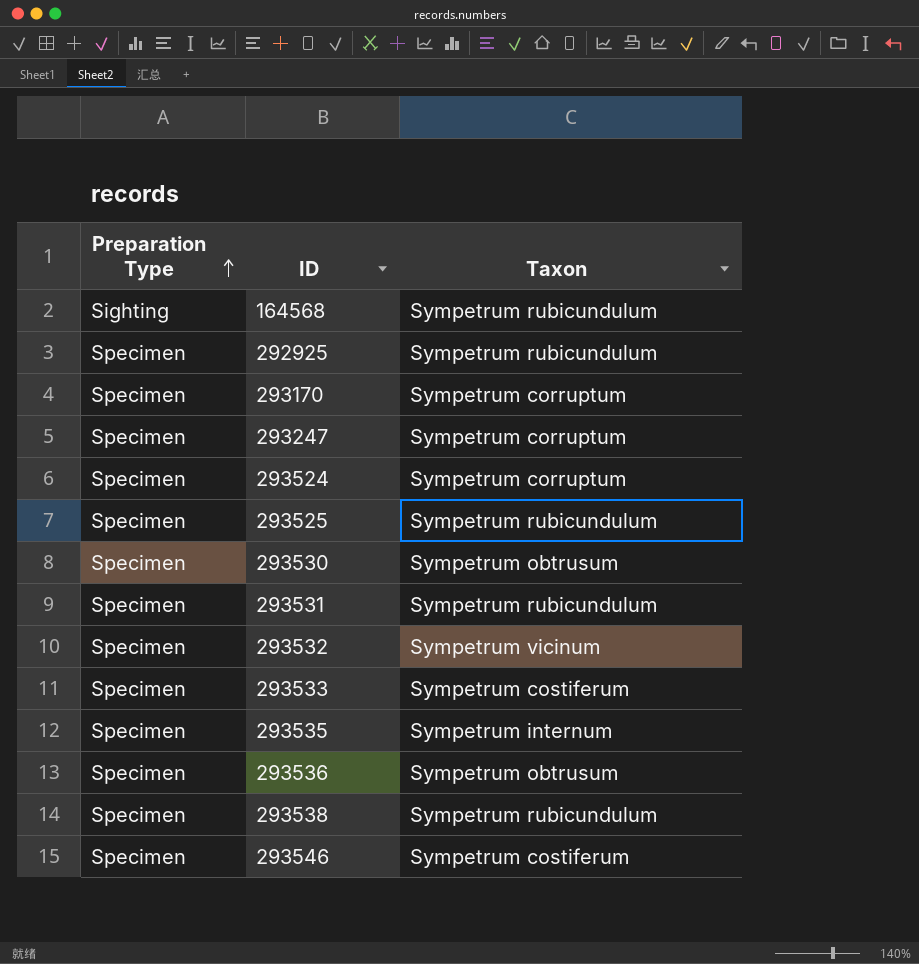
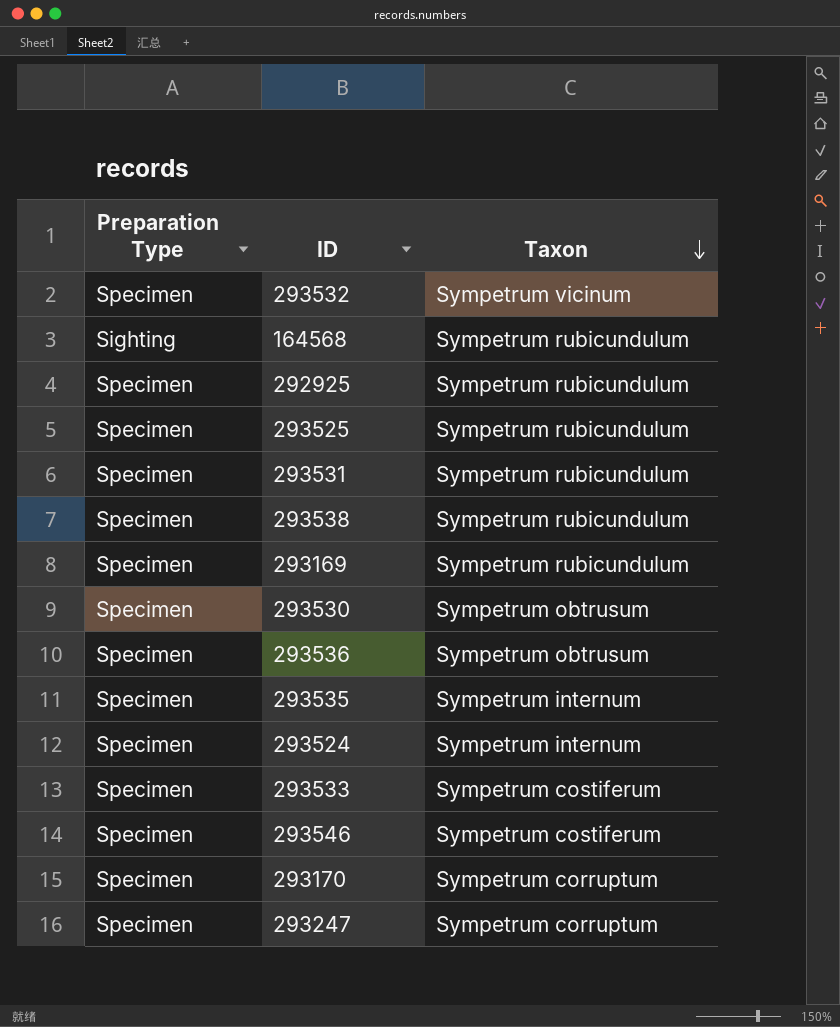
row order: Preparation Type ascending -> Taxon descending
row 293169: none -> Specimen | Sympetrum rubicundulum
293524 | Taxon: Sympetrum corruptum -> Sympetrum internum

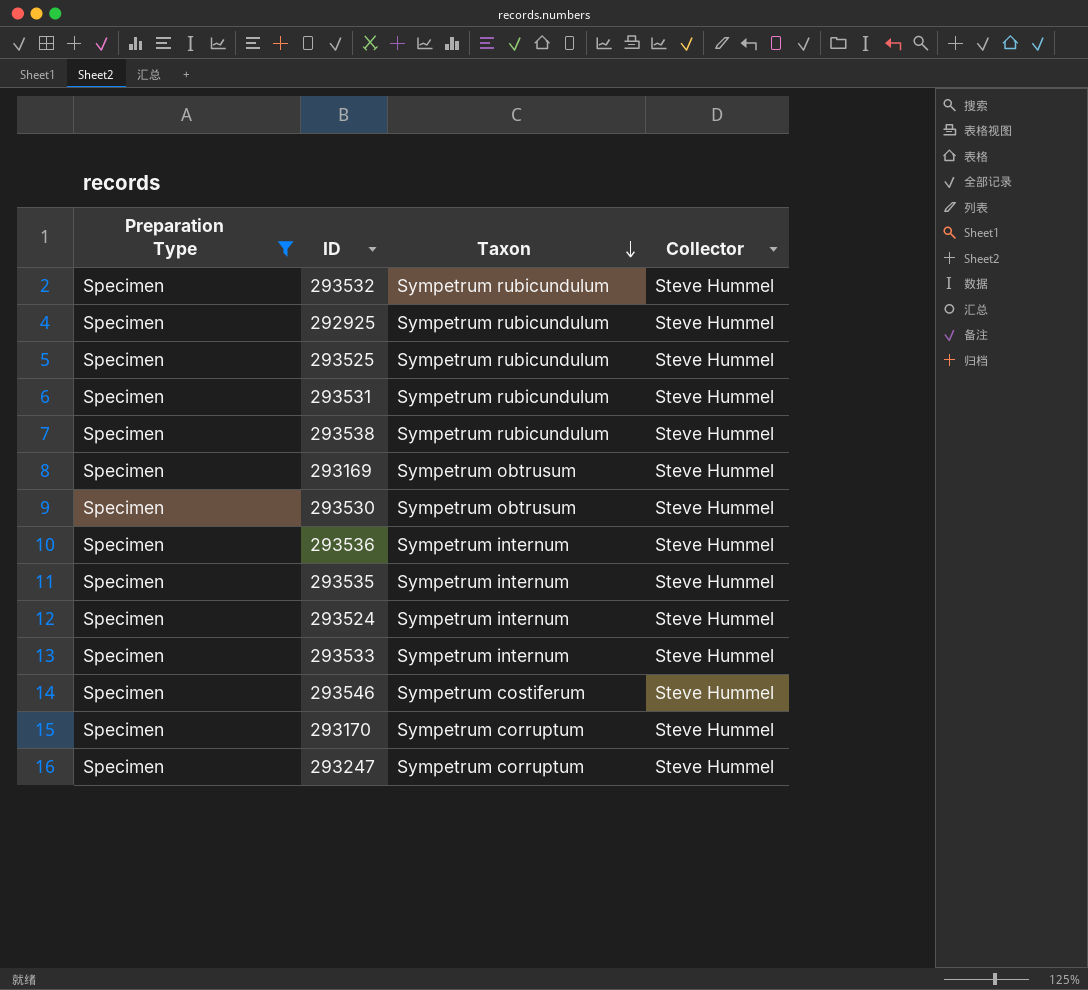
filter: none -> Preparation Type = Specimen
column Collector | position: none -> 4
293532 | Taxon: Sympetrum vicinum -> Sympetrum rubicundulum
293169 | Taxon: Sympetrum rubicundulum -> Sympetrum obtrusum
293536 | Taxon: Sympetrum obtrusum -> Sympetrum internum
293533 | Taxon: Sympetrum costiferum -> Sympetrum internum

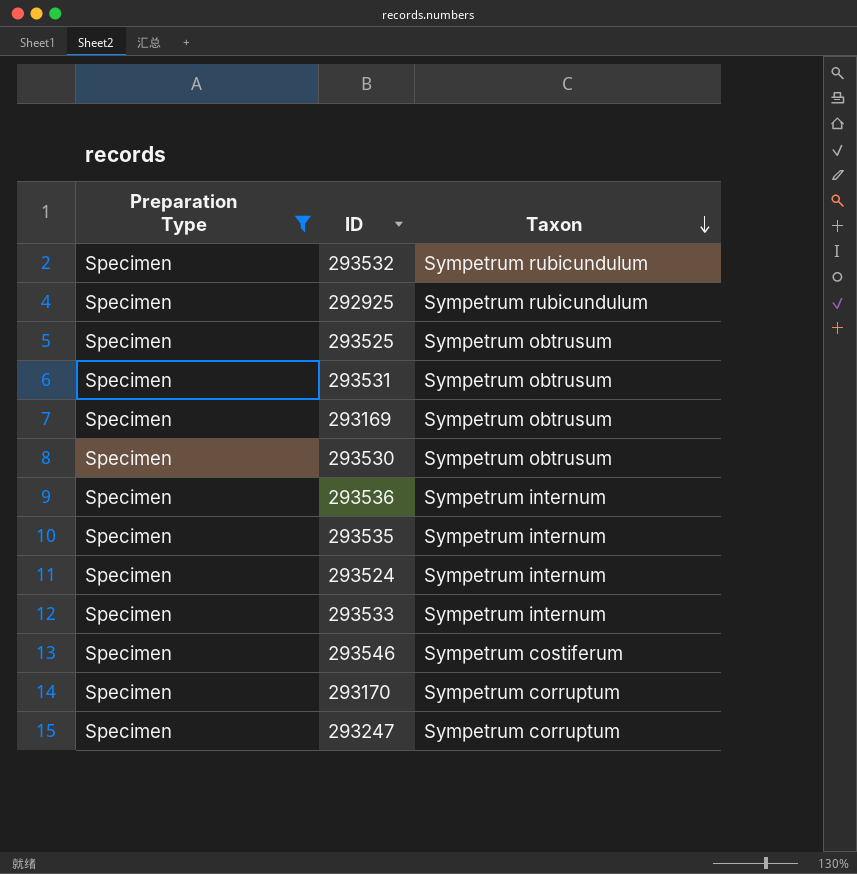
column Collector | position: 4 -> none
row 293538: Specimen | Sympetrum rubicundulum | Steve Hummel -> none
293525 | Taxon: Sympetrum rubicundulum -> Sympetrum obtrusum
293531 | Taxon: Sympetrum rubicundulum -> Sympetrum obtrusum

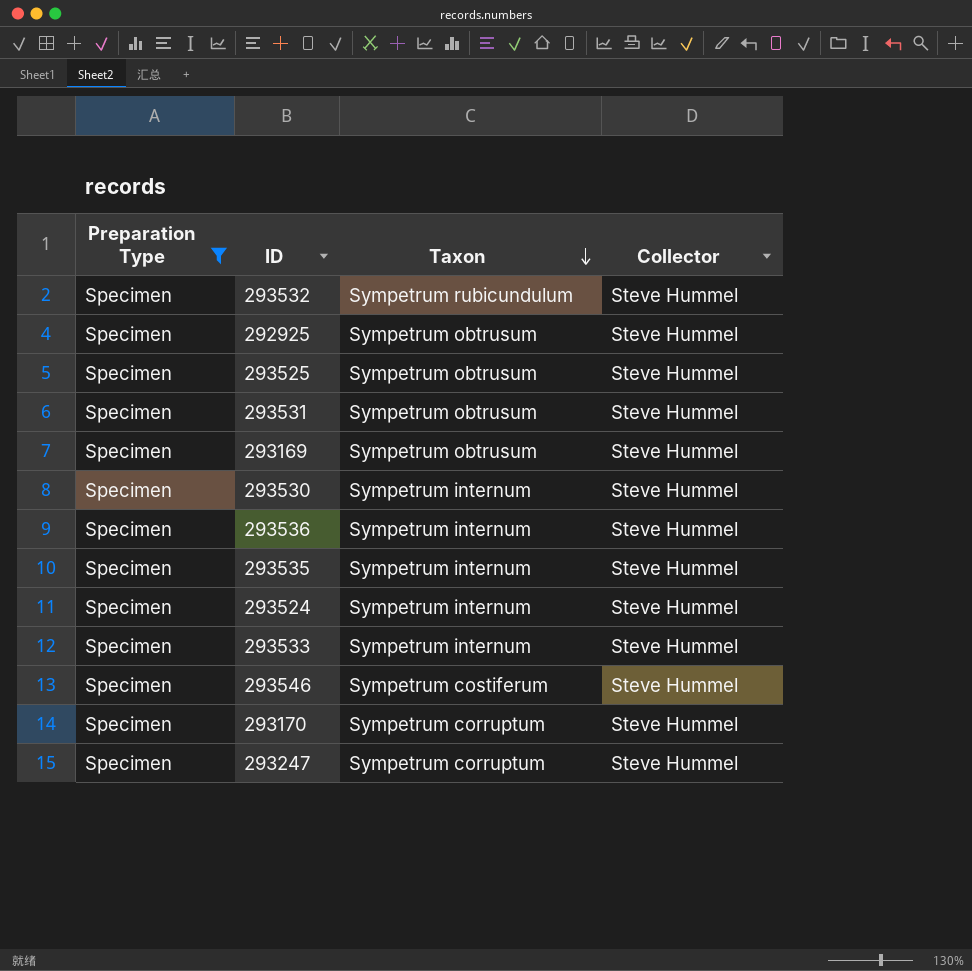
column Collector | position: none -> 4
292925 | Taxon: Sympetrum rubicundulum -> Sympetrum obtrusum
293530 | Taxon: Sympetrum obtrusum -> Sympetrum internum

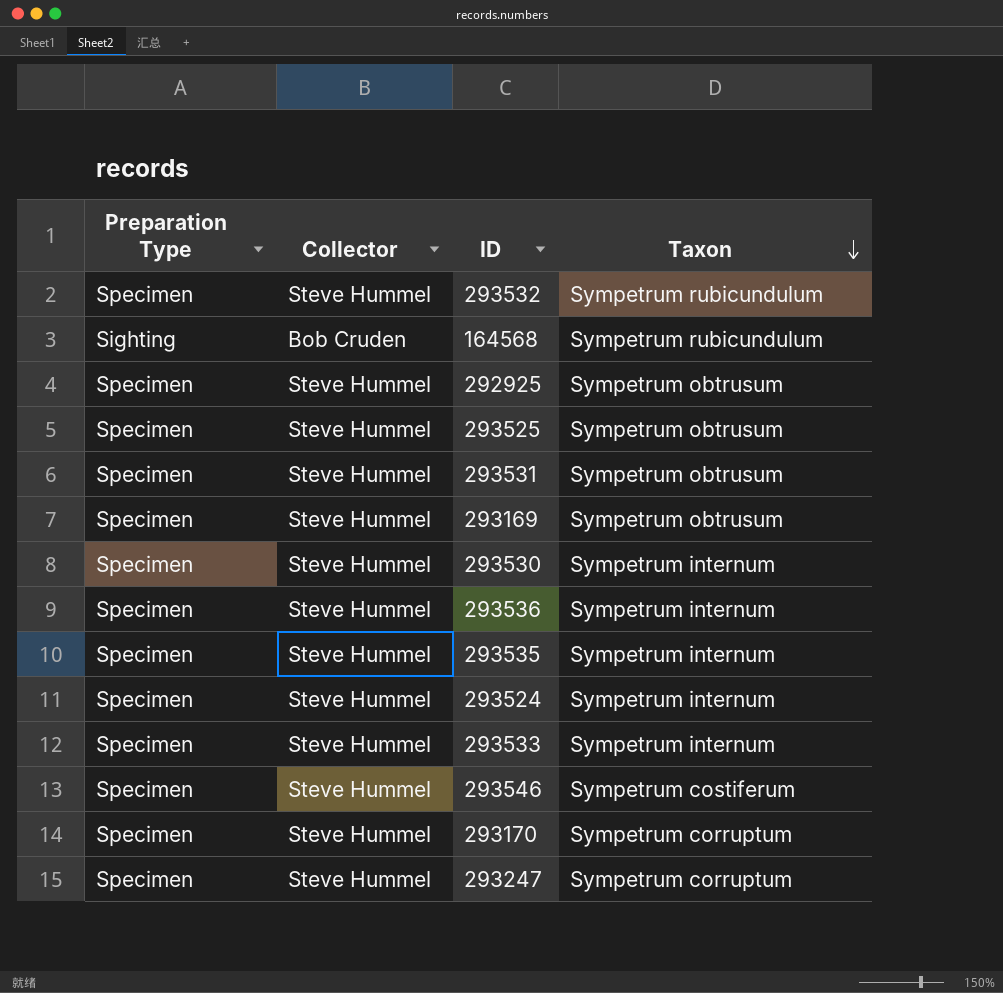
filter: Preparation Type = Specimen -> none
column Collector | position: 4 -> 2

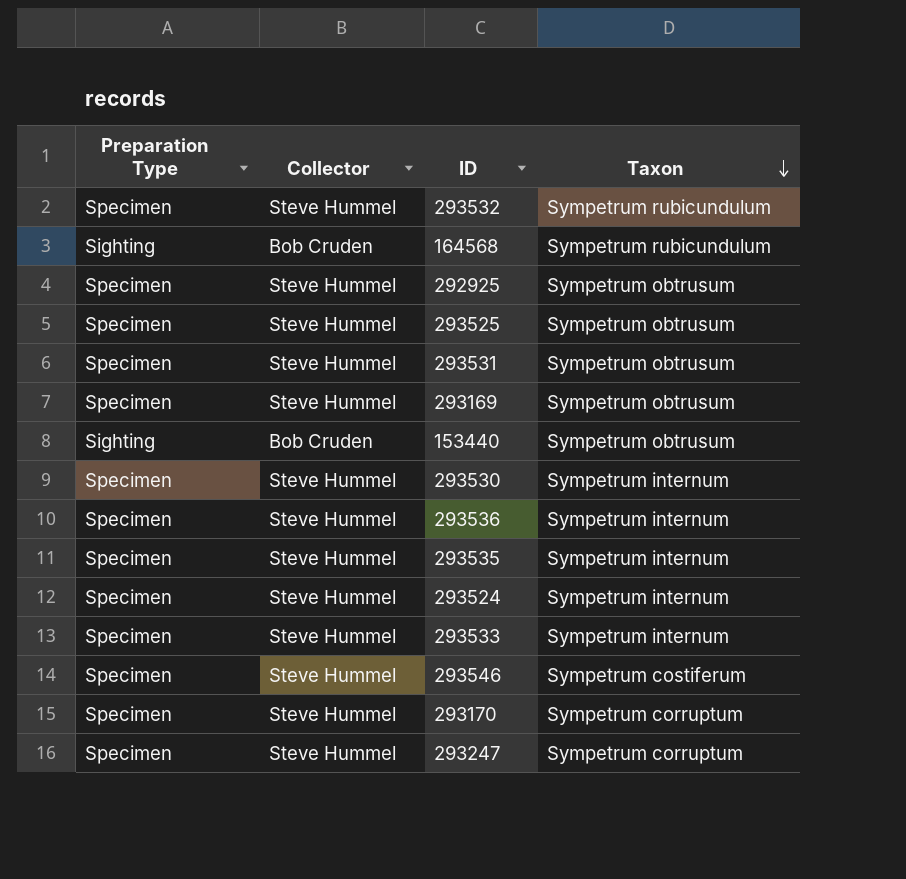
row 153440: none -> Sighting | Bob Cruden | Sympetrum obtrusum

